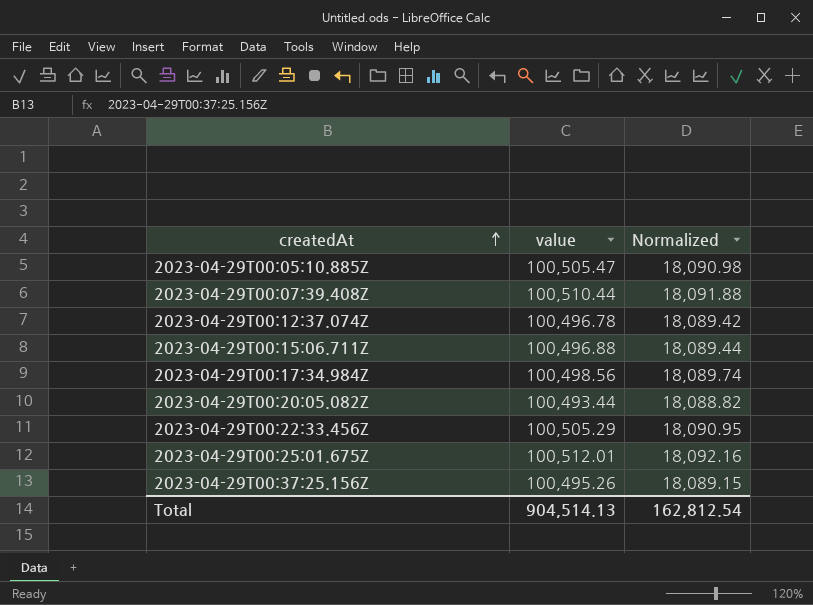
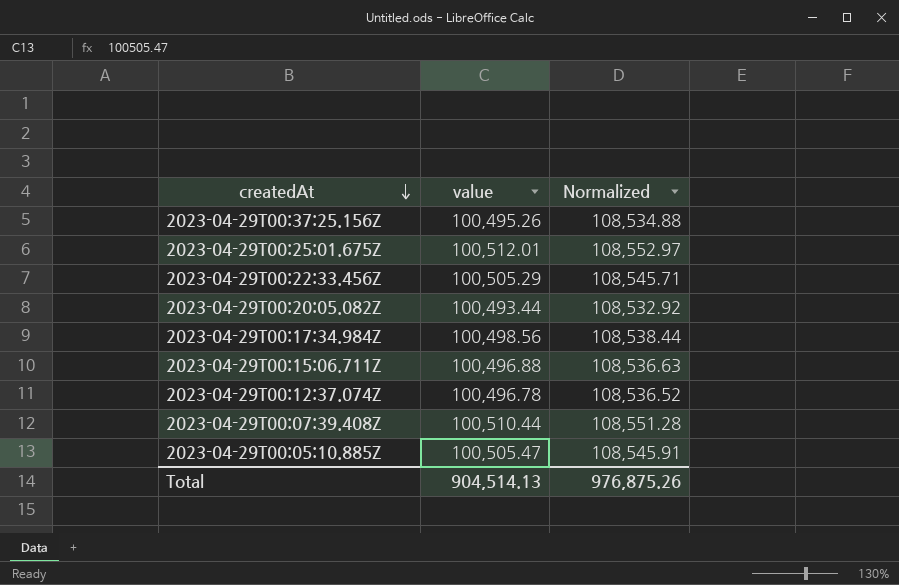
row order: createdAt ascending -> createdAt descending
column Normalized | formula: [value] * 0.18 -> [value] * 1.08
Total | Normalized: 162,812.54 -> 976,875.26

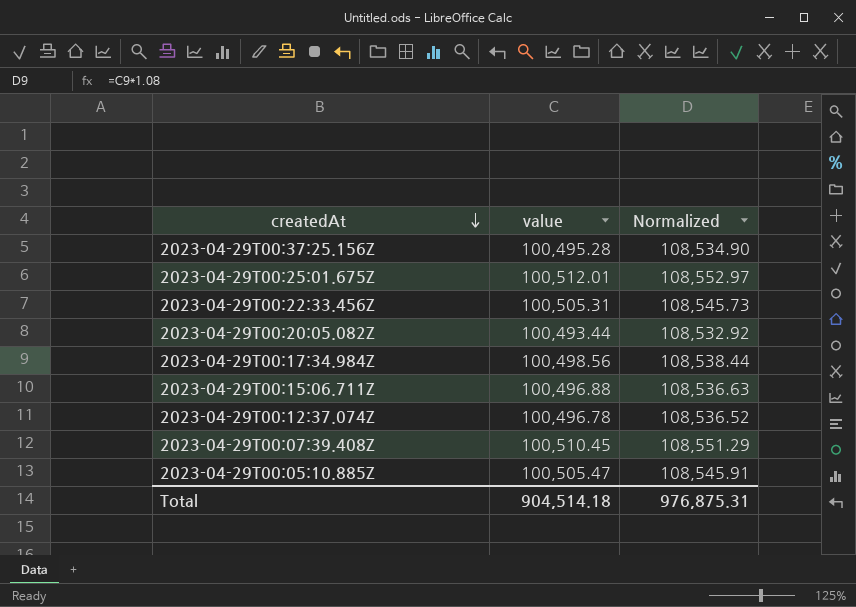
2023-04-29T00:37:25.156Z | value: 100,495.26 -> 100,495.28
2023-04-29T00:37:25.156Z | Normalized: 108,534.88 -> 108,534.90
2023-04-29T00:22:33.456Z | value: 100,505.29 -> 100,505.31
2023-04-29T00:22:33.456Z | Normalized: 108,545.71 -> 108,545.73
2023-04-29T00:07:39.408Z | value: 100,510.44 -> 100,510.45
2023-04-29T00:07:39.408Z | Normalized: 108,551.28 -> 108,551.29
Total | value: 904,514.13 -> 904,514.18
Total | Normalized: 976,875.26 -> 976,875.31

